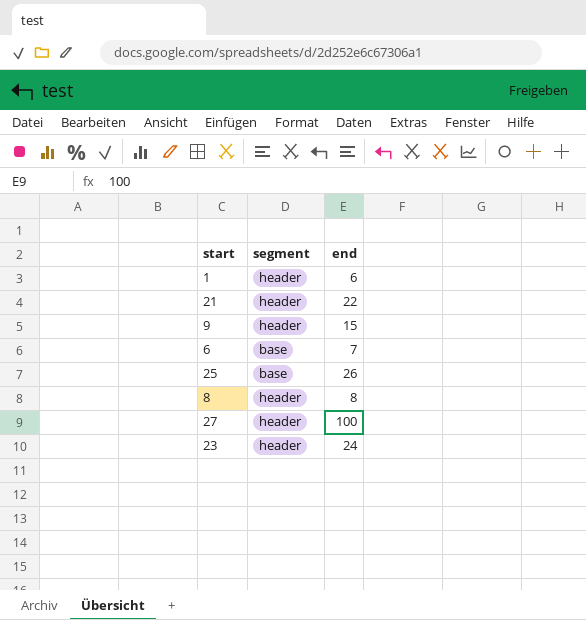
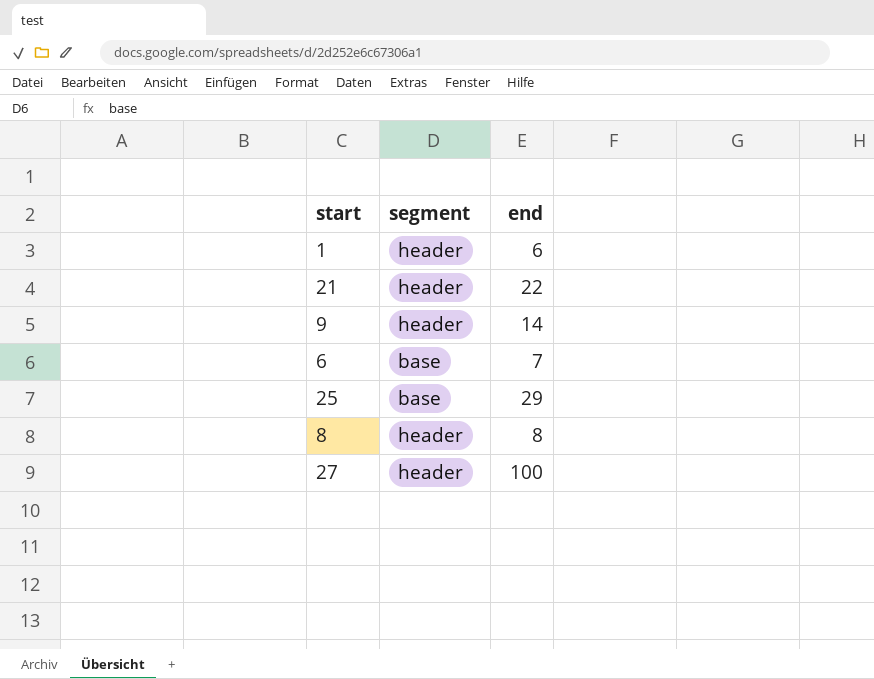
row 23: header | 24 -> none
9 | end: 15 -> 14
25 | end: 26 -> 29

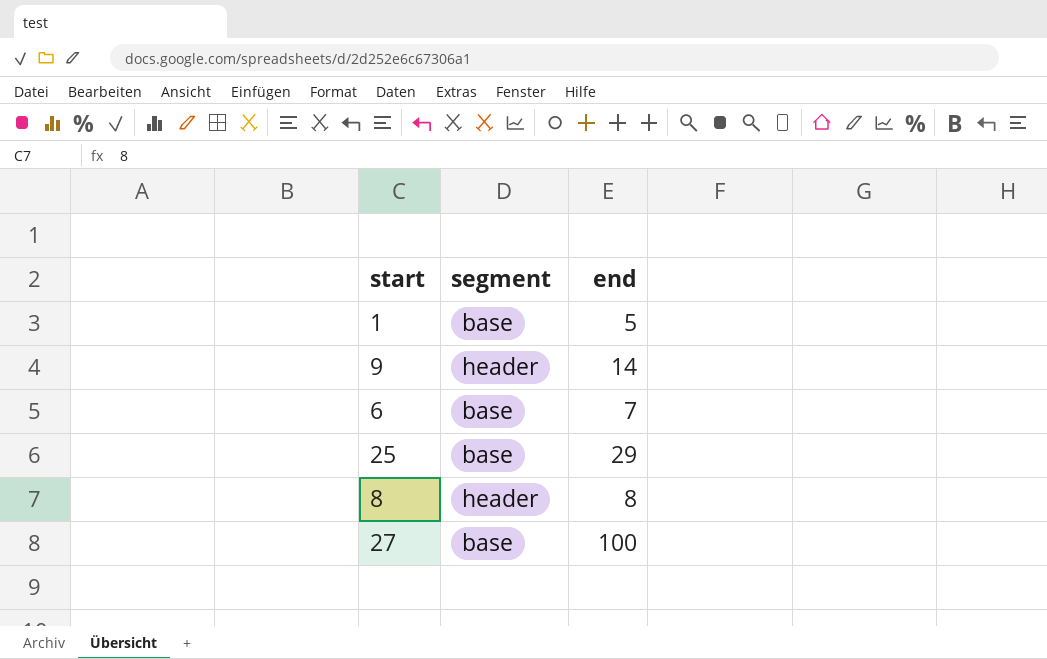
row 21: header | 22 -> none
1 | segment: header -> base
1 | end: 6 -> 5
27 | segment: header -> base

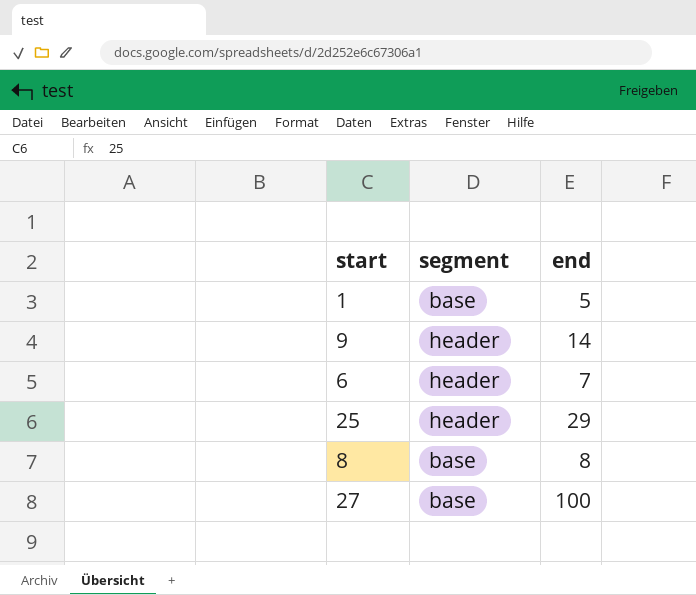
6 | segment: base -> header
25 | segment: base -> header
8 | segment: header -> base

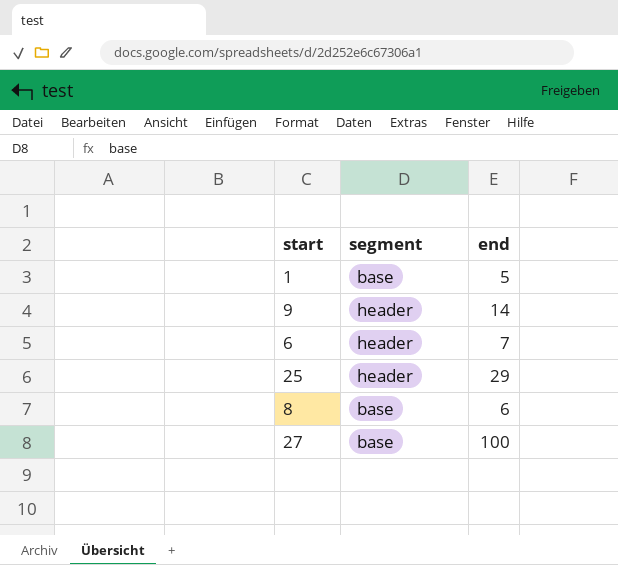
8 | end: 8 -> 6

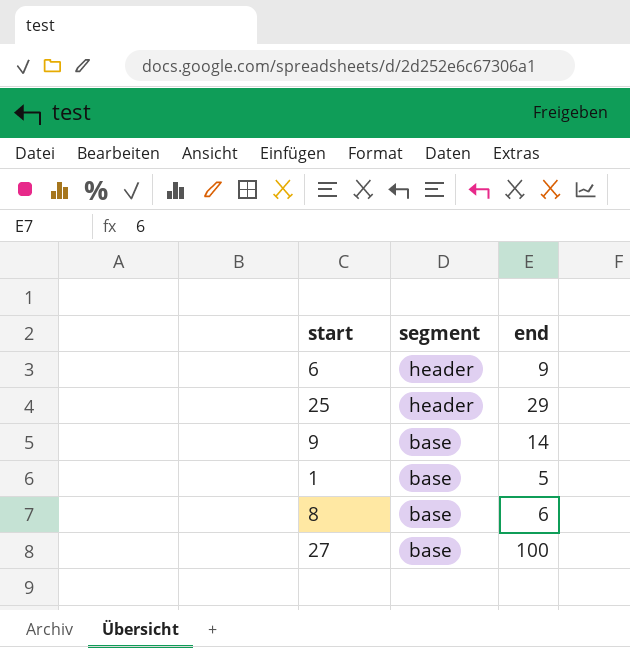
row order: none -> segment descending
6 | end: 7 -> 9
9 | segment: header -> base

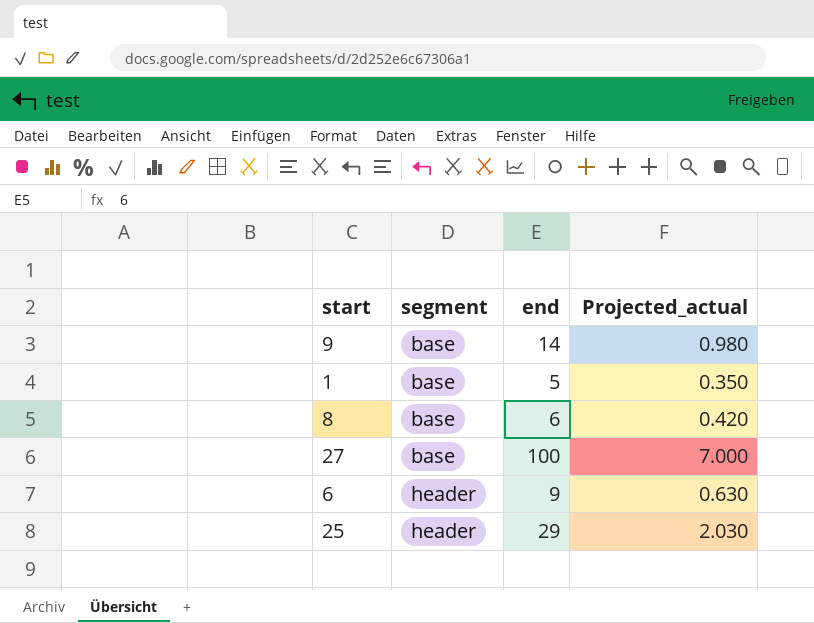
row order: segment descending -> segment ascending
column Projected_actual | formula: none -> [end] * 0.07

